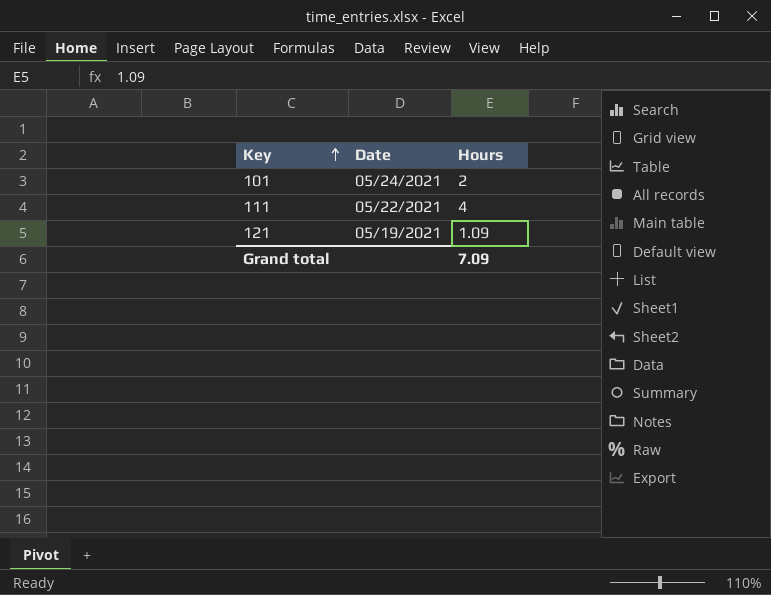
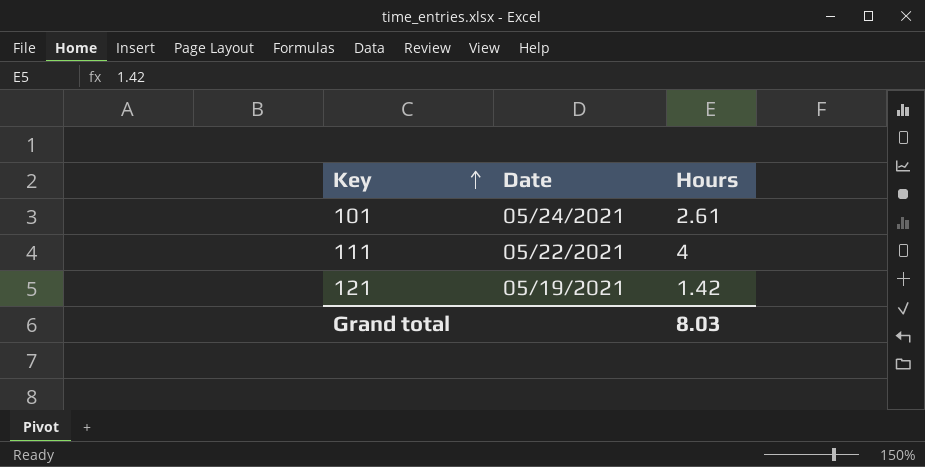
101 | Hours: 2 -> 2.61
121 | Hours: 1.09 -> 1.42
Grand total | Hours: 7.09 -> 8.03

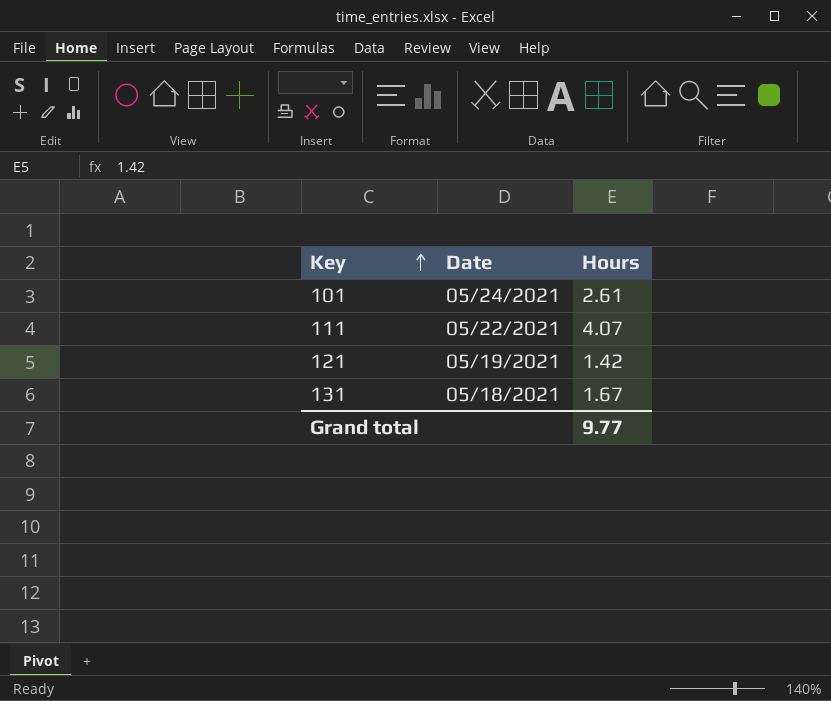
111 | Hours: 4 -> 4.07
row 131: none -> 05/18/2021 | 1.67
Grand total | Hours: 8.03 -> 9.77

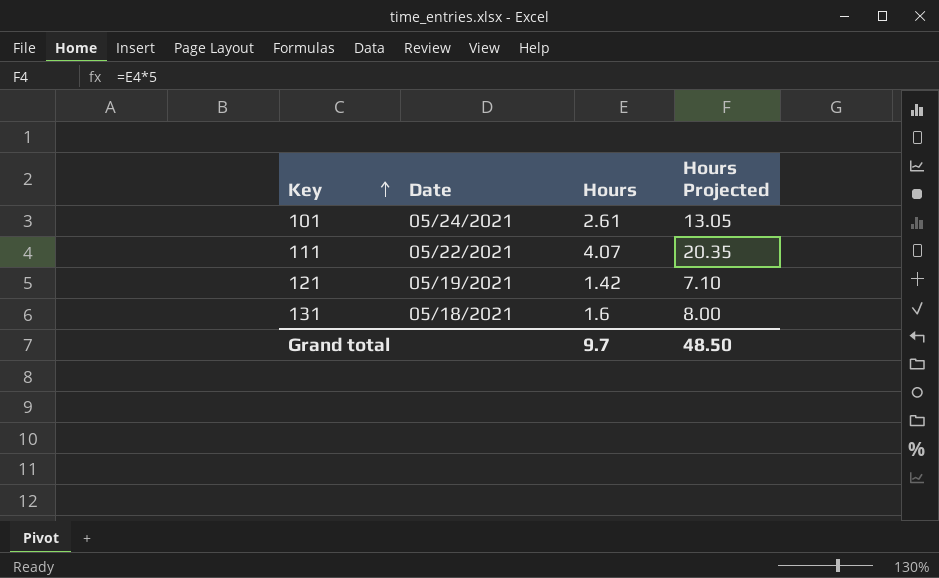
column Hours Projected | formula: none -> [Hours] * 5
131 | Hours: 1.67 -> 1.6
Grand total | Hours: 9.77 -> 9.7

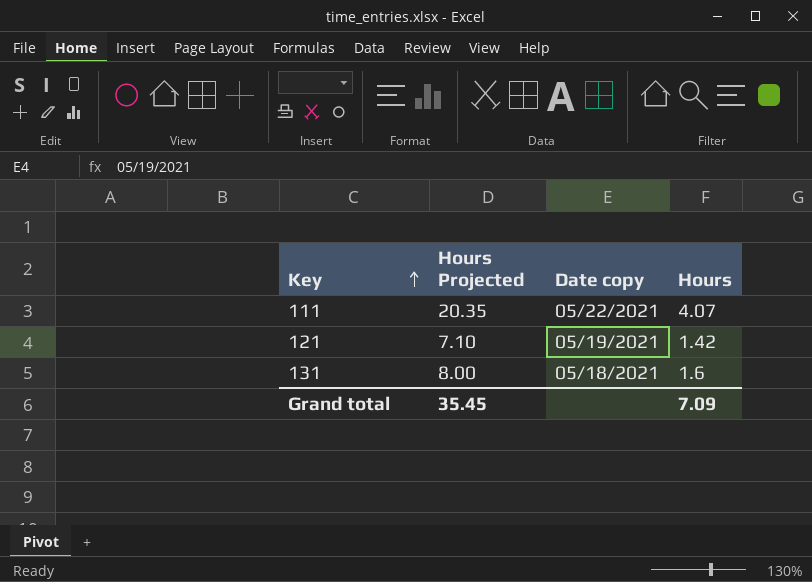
column Hours Projected | position: 4 -> 2
column name: Date -> Date copy
row 101: 05/24/2021 | 2.61 | 13.05 -> none
Grand total | Hours Projected: 48.50 -> 35.45
Grand total | Hours: 9.7 -> 7.09

